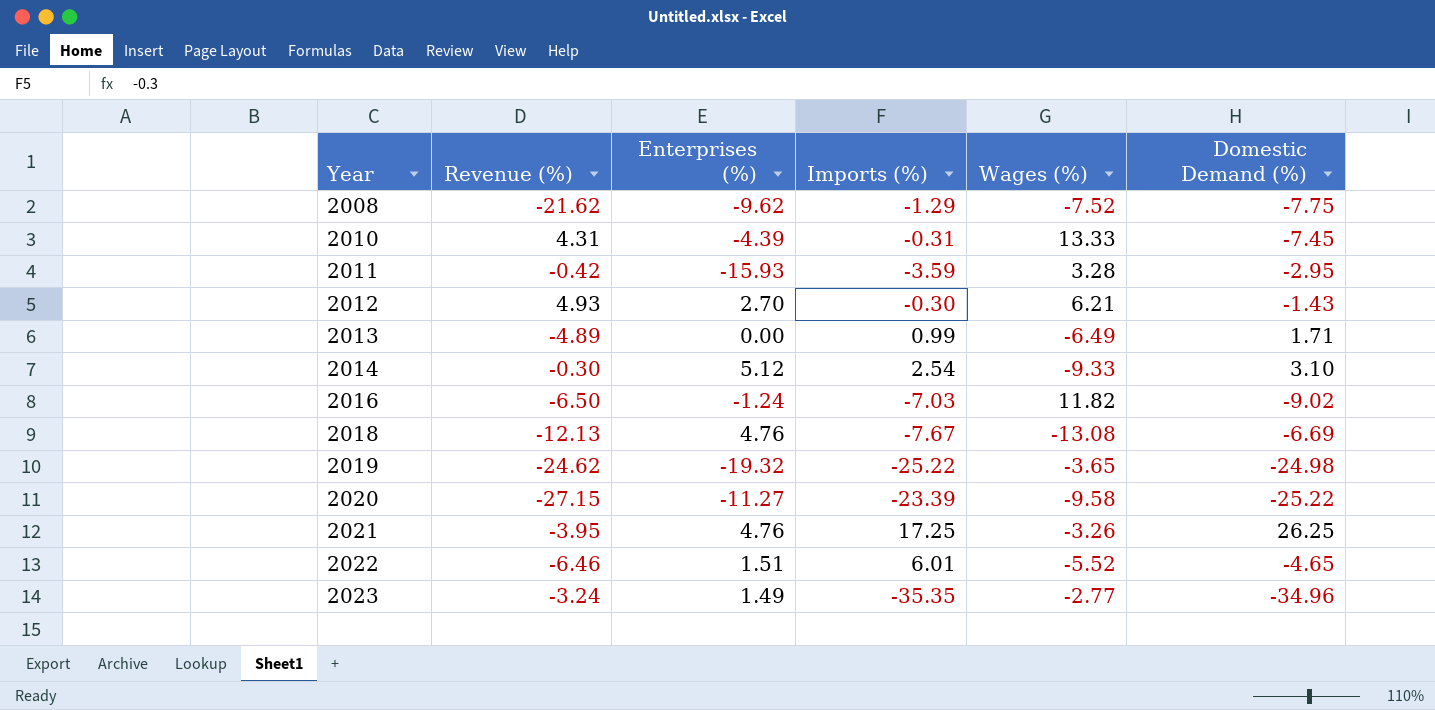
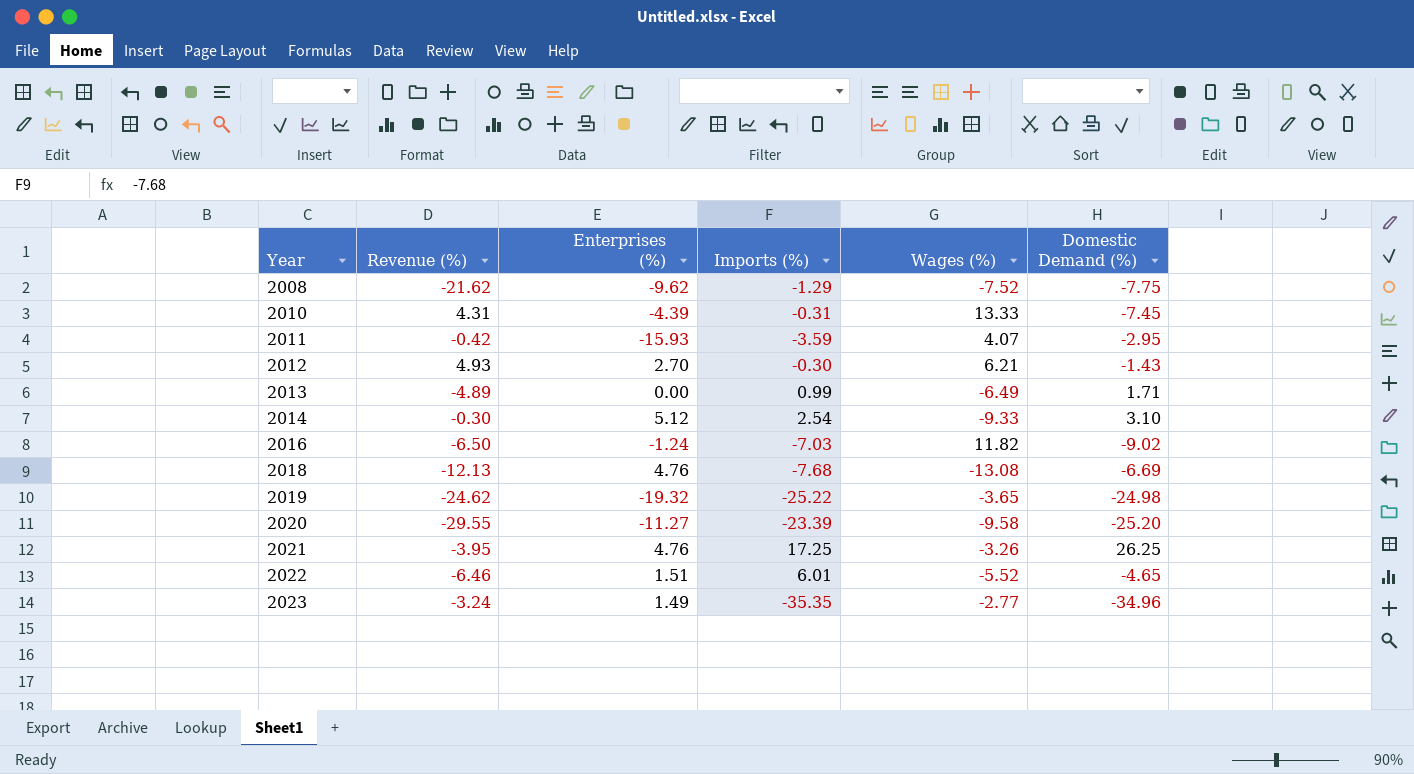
2011 | Wages (%): 3.28 -> 4.07
2018 | Imports (%): -7.67 -> -7.68
2020 | Revenue (%): -27.15 -> -29.55
2020 | Domestic Demand (%): -25.22 -> -25.20

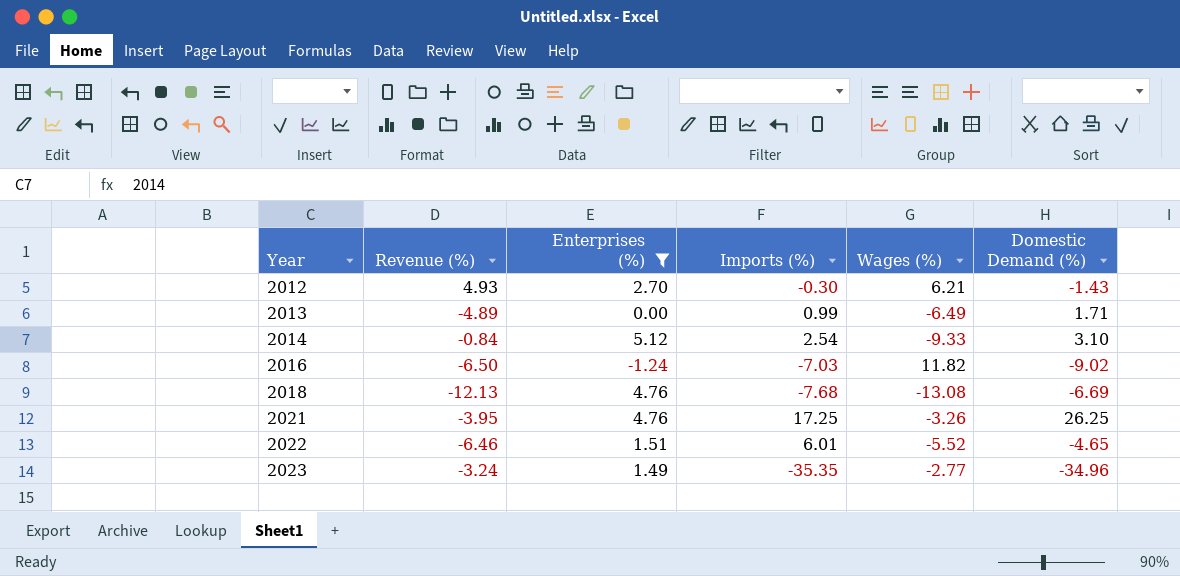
filter: none -> Enterprises (%) >= -1.24
2014 | Revenue (%): -0.30 -> -0.84

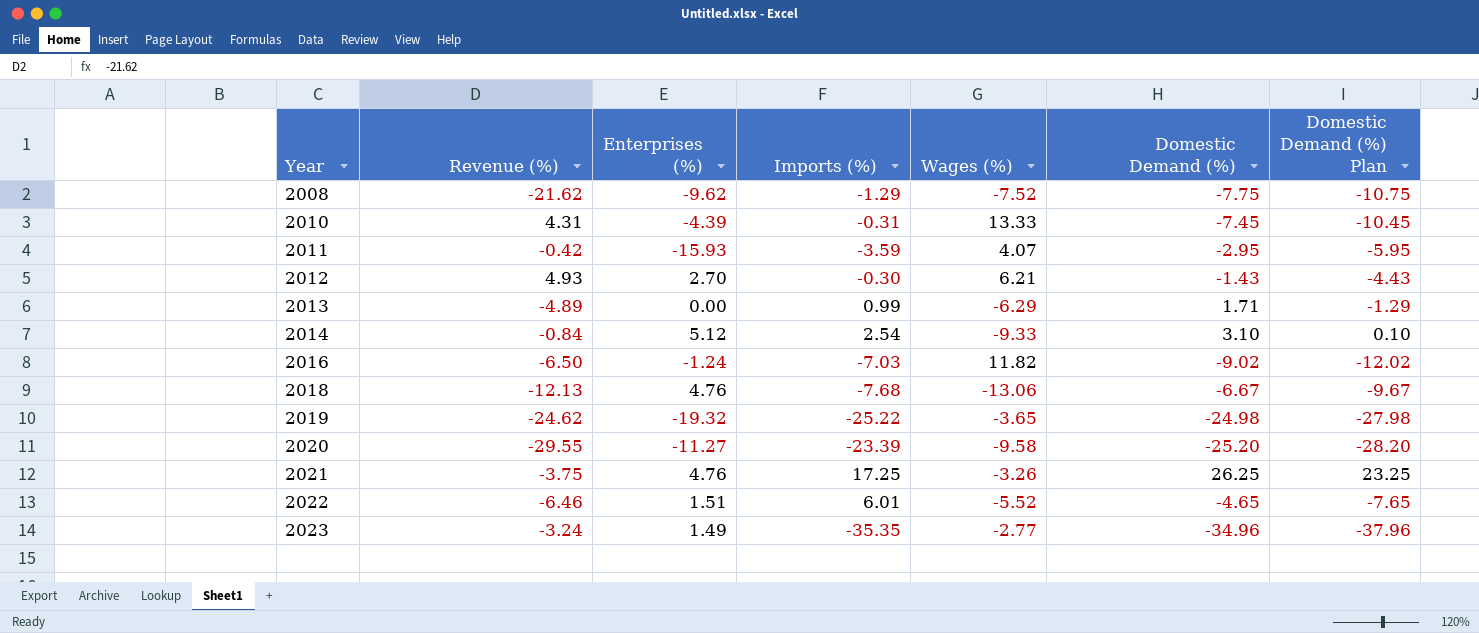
filter: Enterprises (%) >= -1.24 -> none
column Domestic Demand (%) Plan | formula: none -> [Domestic Demand (%)] - 3
2013 | Wages (%): -6.49 -> -6.29
2018 | Wages (%): -13.08 -> -13.06
2018 | Domestic Demand (%): -6.69 -> -6.67
2021 | Revenue (%): -3.95 -> -3.75

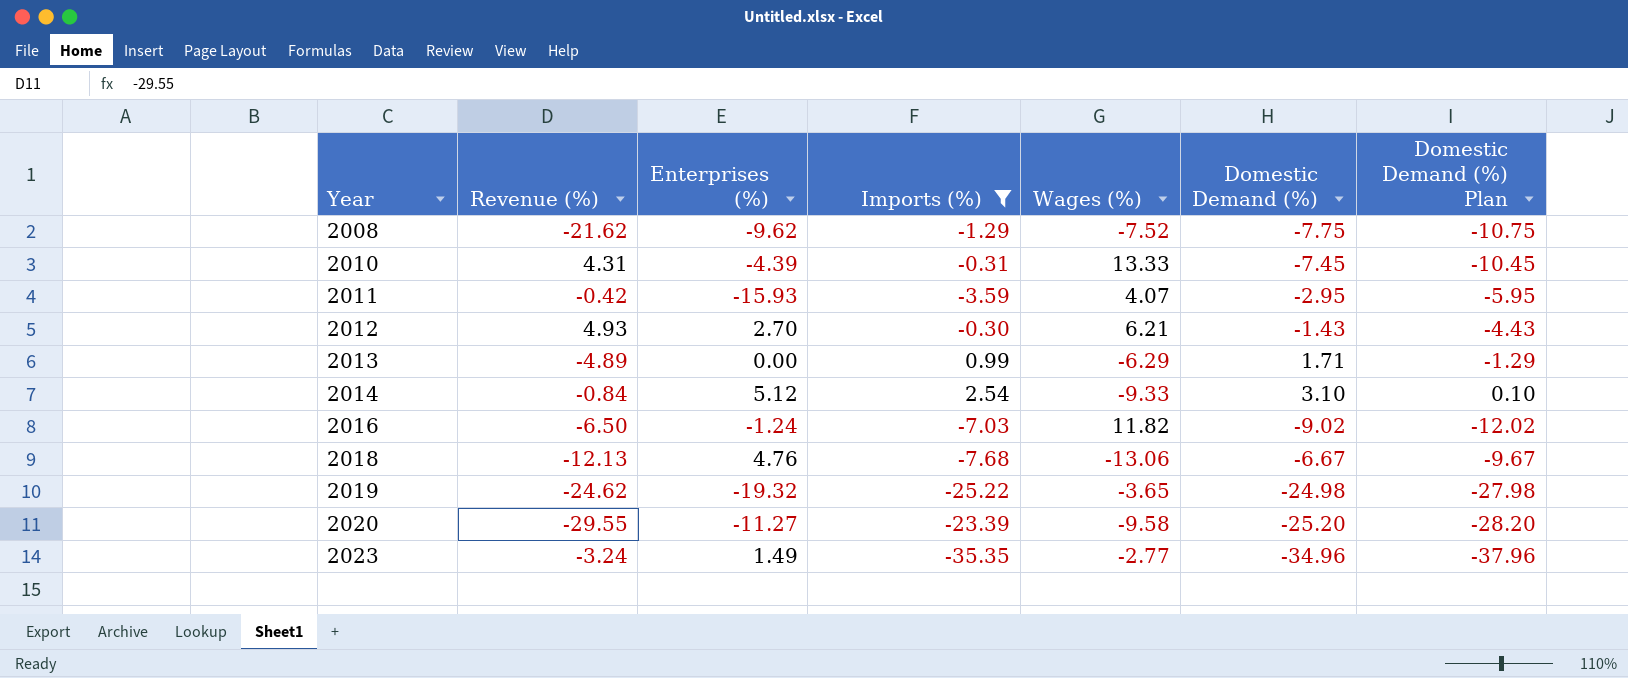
filter: none -> Imports (%) <= 2.54

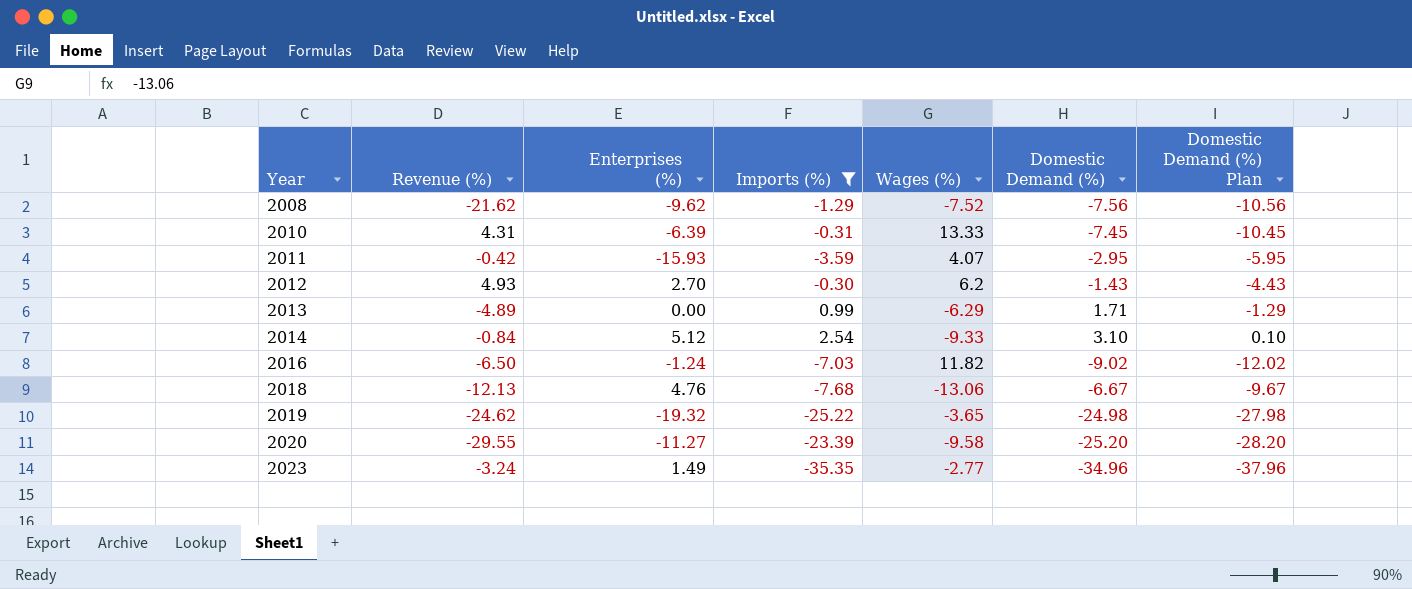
2008 | Domestic Demand (%): -7.75 -> -7.56
2008 | Domestic Demand (%) Plan: -10.75 -> -10.56
2010 | Enterprises (%): -4.39 -> -6.39
2012 | Wages (%): 6.21 -> 6.2

